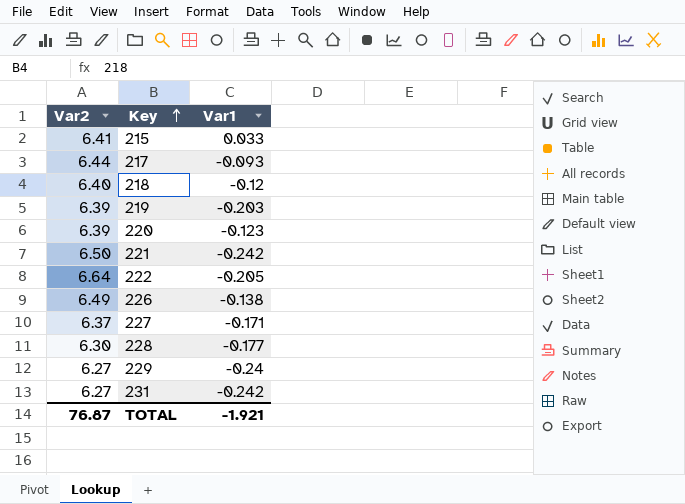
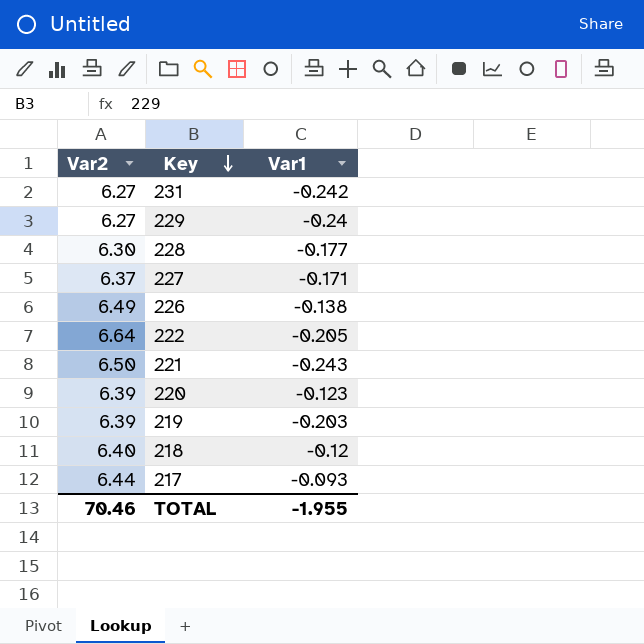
row order: Key ascending -> Key descending
row 215: 6.41 | 0.033 -> none
221 | Var1: -0.242 -> -0.243
TOTAL | Var2: 76.87 -> 70.46
TOTAL | Var1: -1.921 -> -1.955

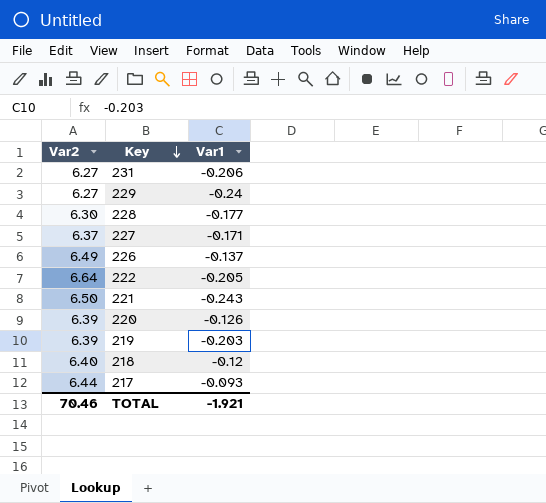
231 | Var1: -0.242 -> -0.206
226 | Var1: -0.138 -> -0.137
220 | Var1: -0.123 -> -0.126
TOTAL | Var1: -1.955 -> -1.921

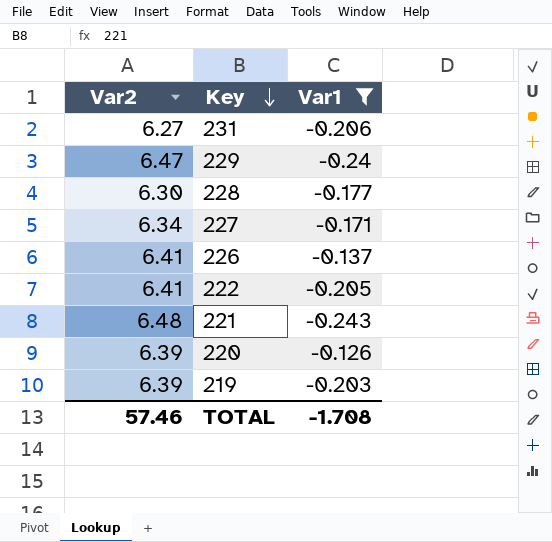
filter: none -> Var1 <= -0.126
229 | Var2: 6.27 -> 6.47
227 | Var2: 6.37 -> 6.34
226 | Var2: 6.49 -> 6.41
222 | Var2: 6.64 -> 6.41
221 | Var2: 6.50 -> 6.48
TOTAL | Var2: 70.46 -> 57.46
TOTAL | Var1: -1.921 -> -1.708

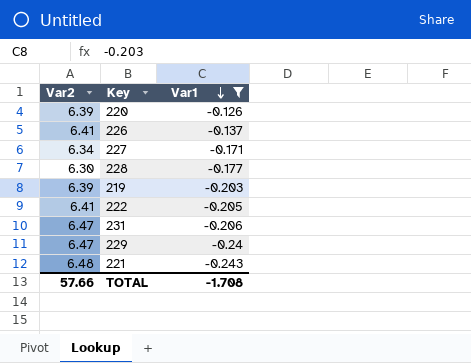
row order: Key descending -> Var1 descending
231 | Var2: 6.27 -> 6.47
TOTAL | Var2: 57.46 -> 57.66

